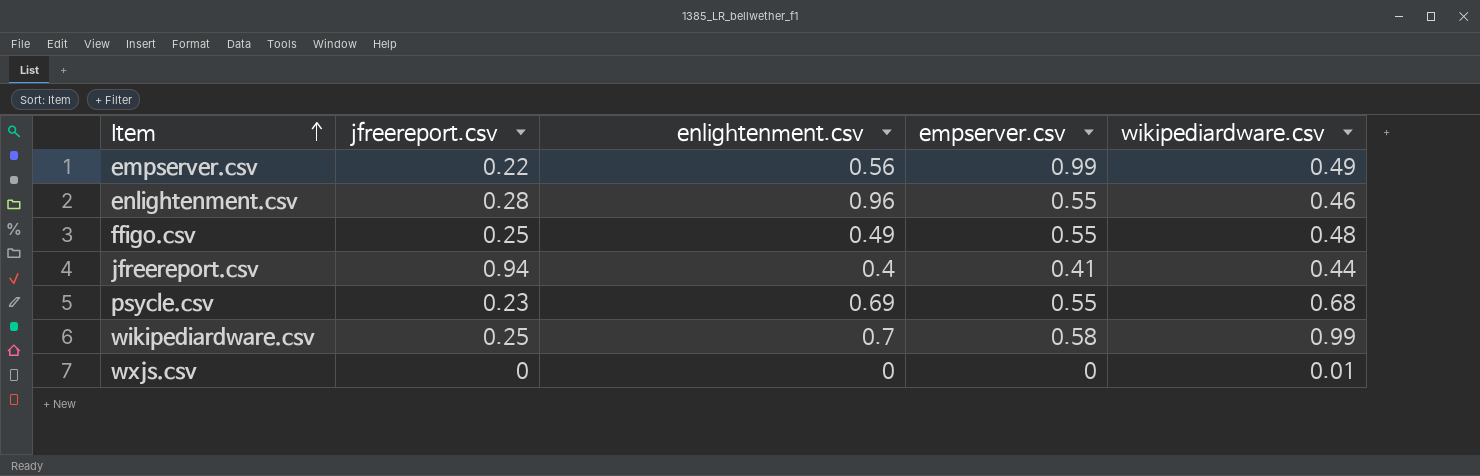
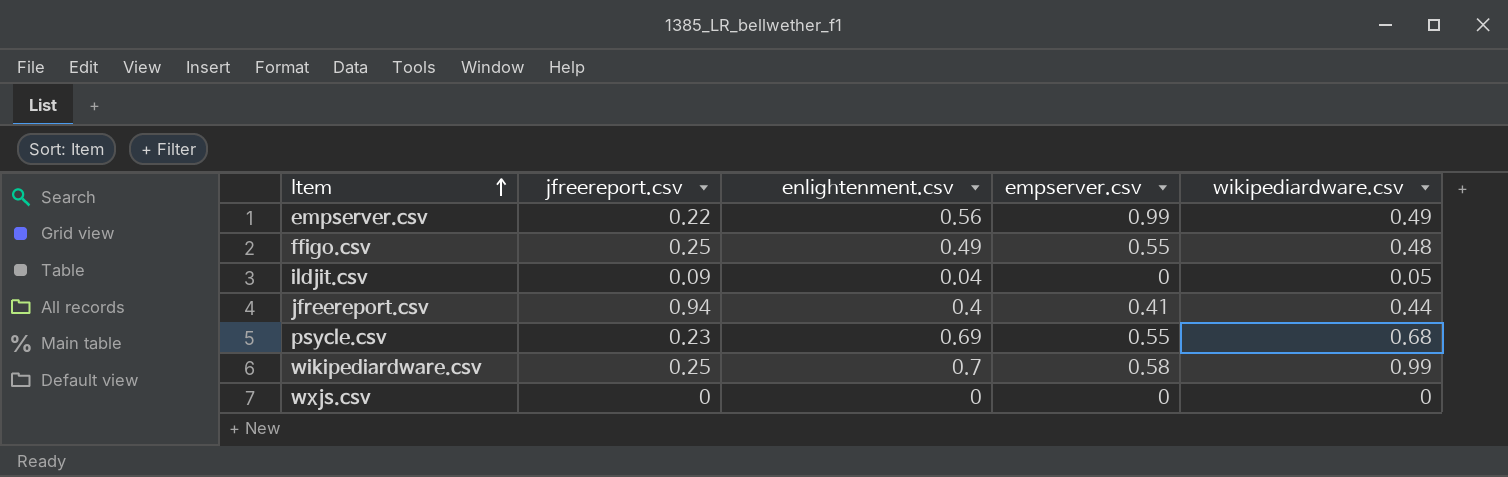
row enlightenment.csv: 0.28 | 0.96 | 0.55 | 0.46 -> none
row ildjit.csv: none -> 0.09 | 0.04 | 0 | 0.05
wxjs.csv | wikipediardware.csv: 0.01 -> 0

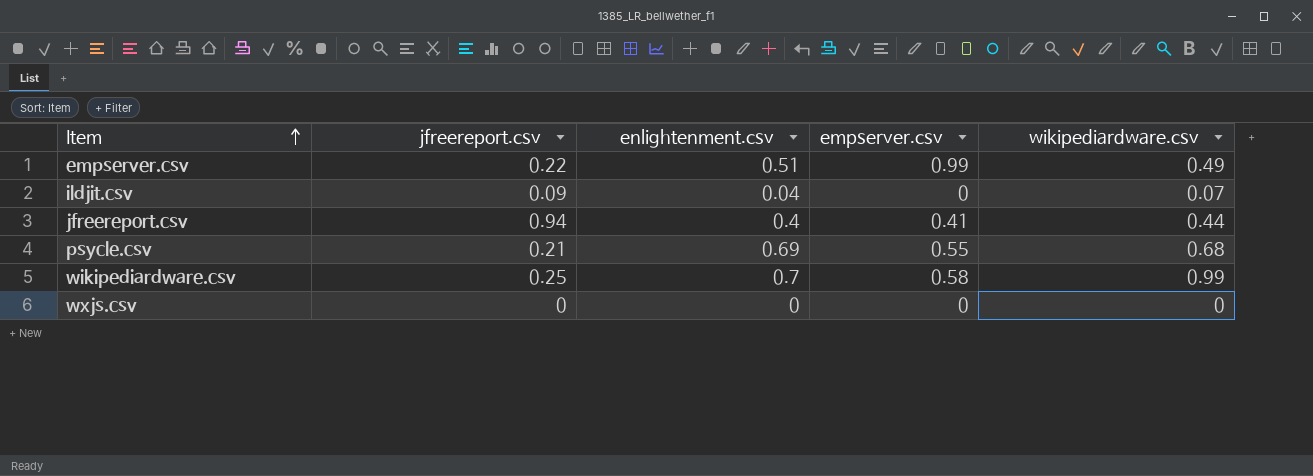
row ffigo.csv: 0.25 | 0.49 | 0.55 | 0.48 -> none
empserver.csv | enlightenment.csv: 0.56 -> 0.51
ildjit.csv | wikipediardware.csv: 0.05 -> 0.07
psycle.csv | jfreereport.csv: 0.23 -> 0.21

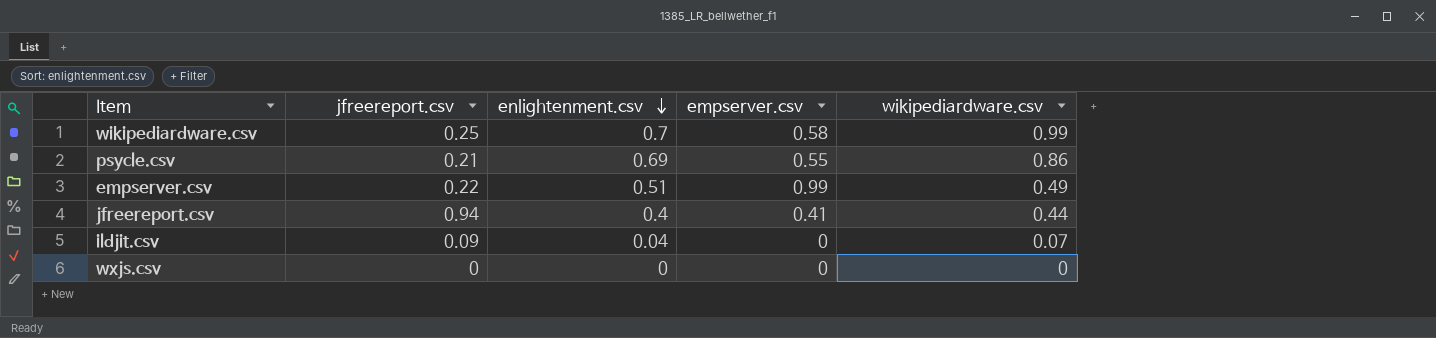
row order: Item ascending -> enlightenment.csv descending
psycle.csv | wikipediardware.csv: 0.68 -> 0.86

